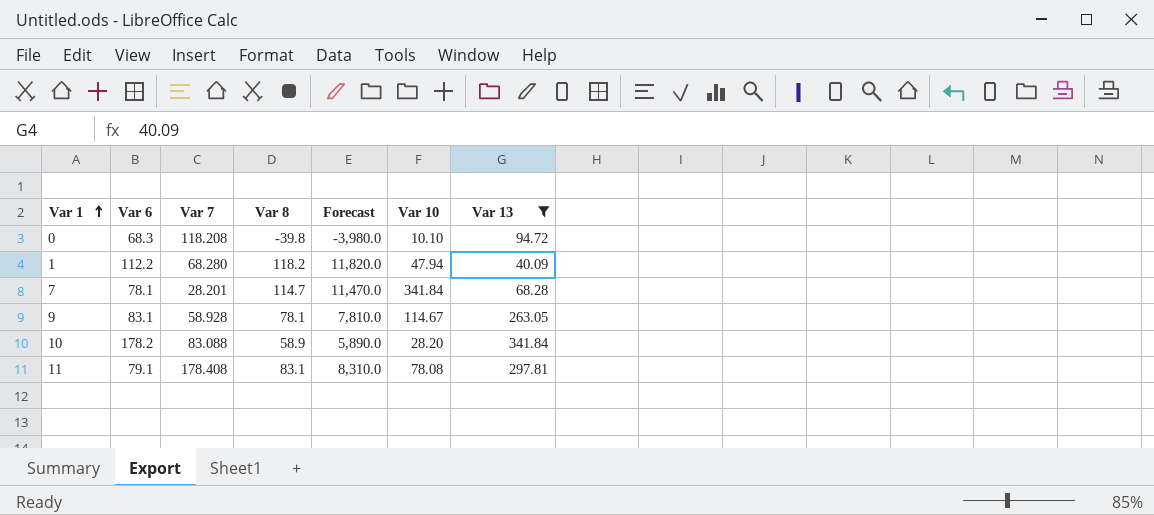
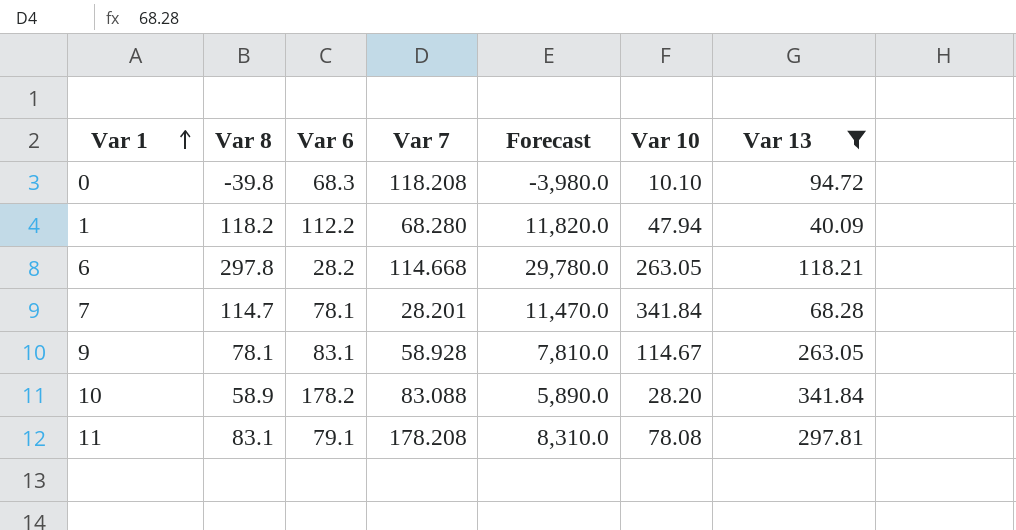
column Var 8 | position: 4 -> 2
row 6: none -> 297.8 | 28.2 | 114.668 | 29,780.0 | 263.05 | 118.21
11 | Var 7: 178.408 -> 178.208

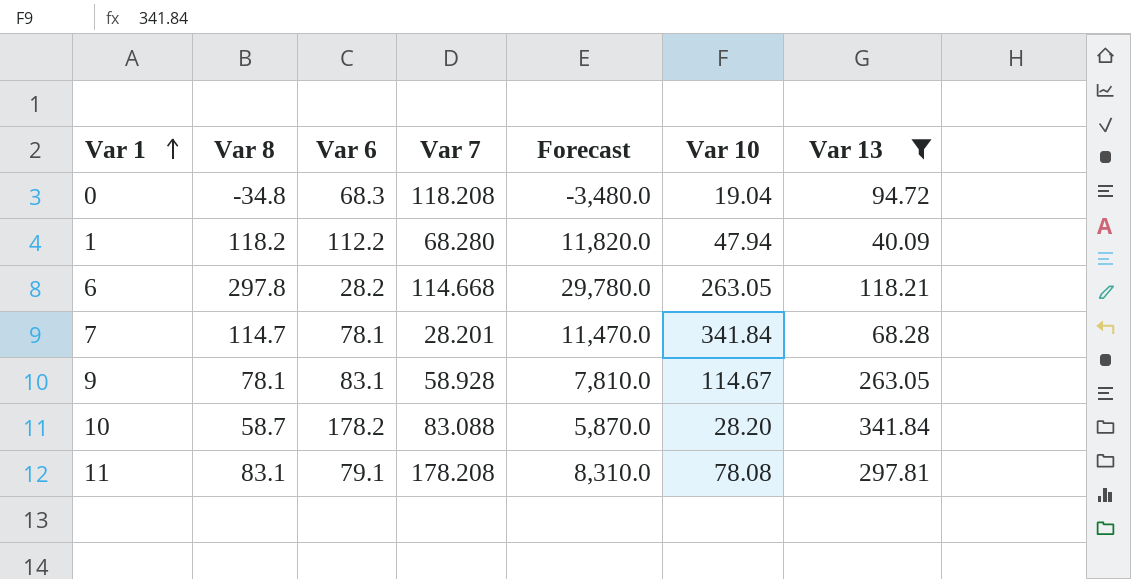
0 | Var 8: -39.8 -> -34.8
0 | Forecast: -3,980.0 -> -3,480.0
0 | Var 10: 10.10 -> 19.04
10 | Var 8: 58.9 -> 58.7
10 | Forecast: 5,890.0 -> 5,870.0

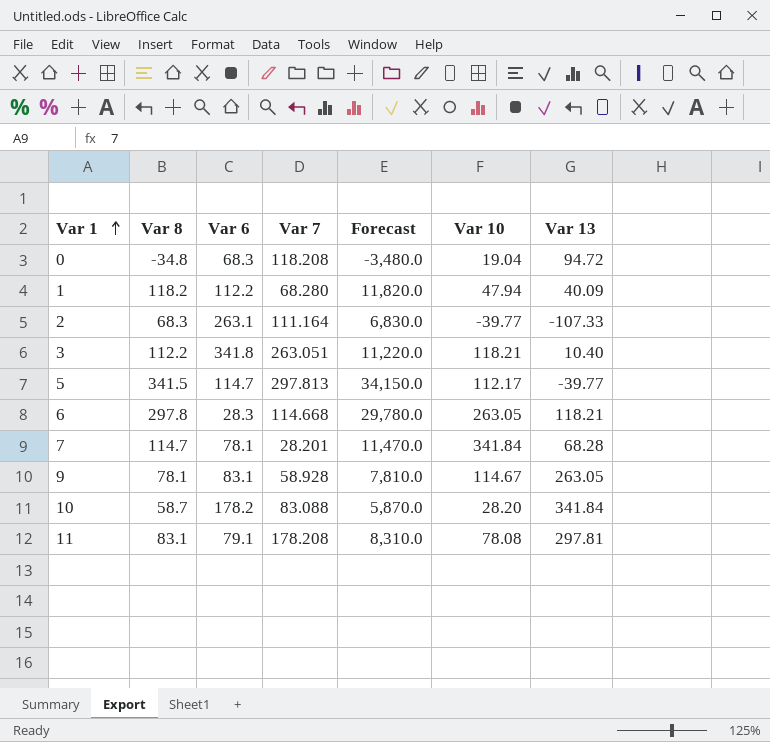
filter: Var 13 >= 40.09 -> none
6 | Var 6: 28.2 -> 28.3

